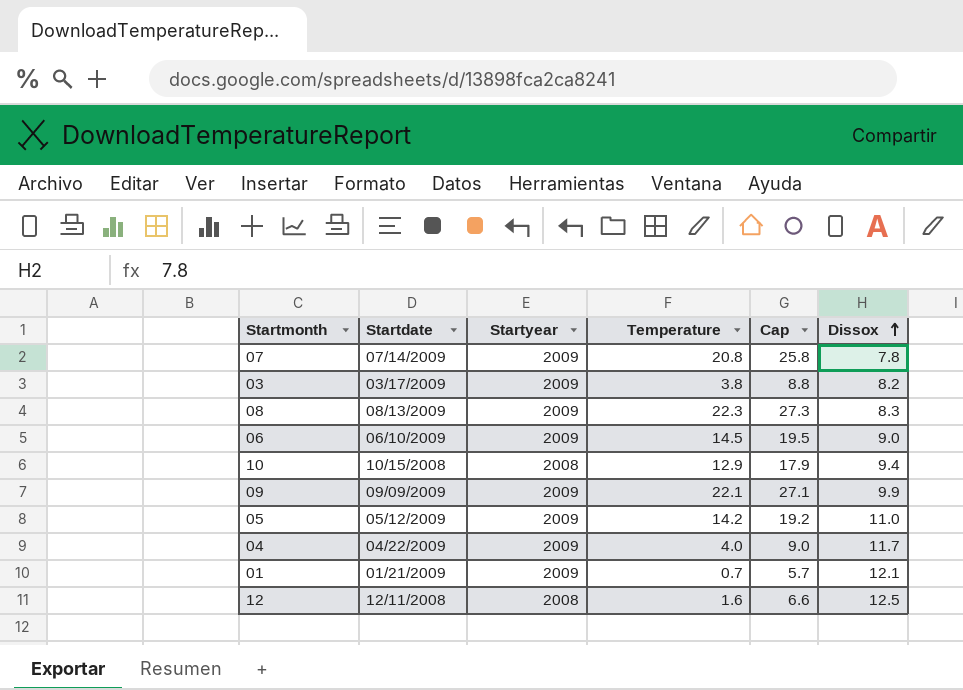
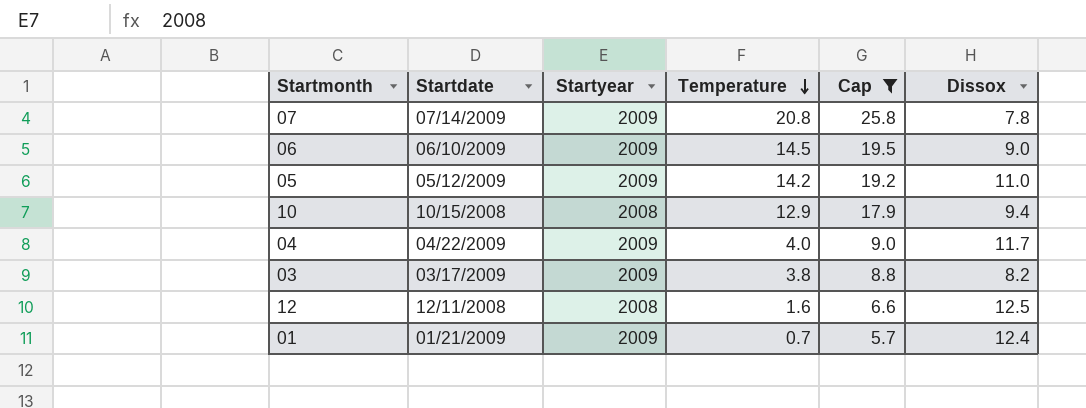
filter: none -> Cap <= 25.8
row order: Dissox ascending -> Temperature descending
01 | Dissox: 12.1 -> 12.4

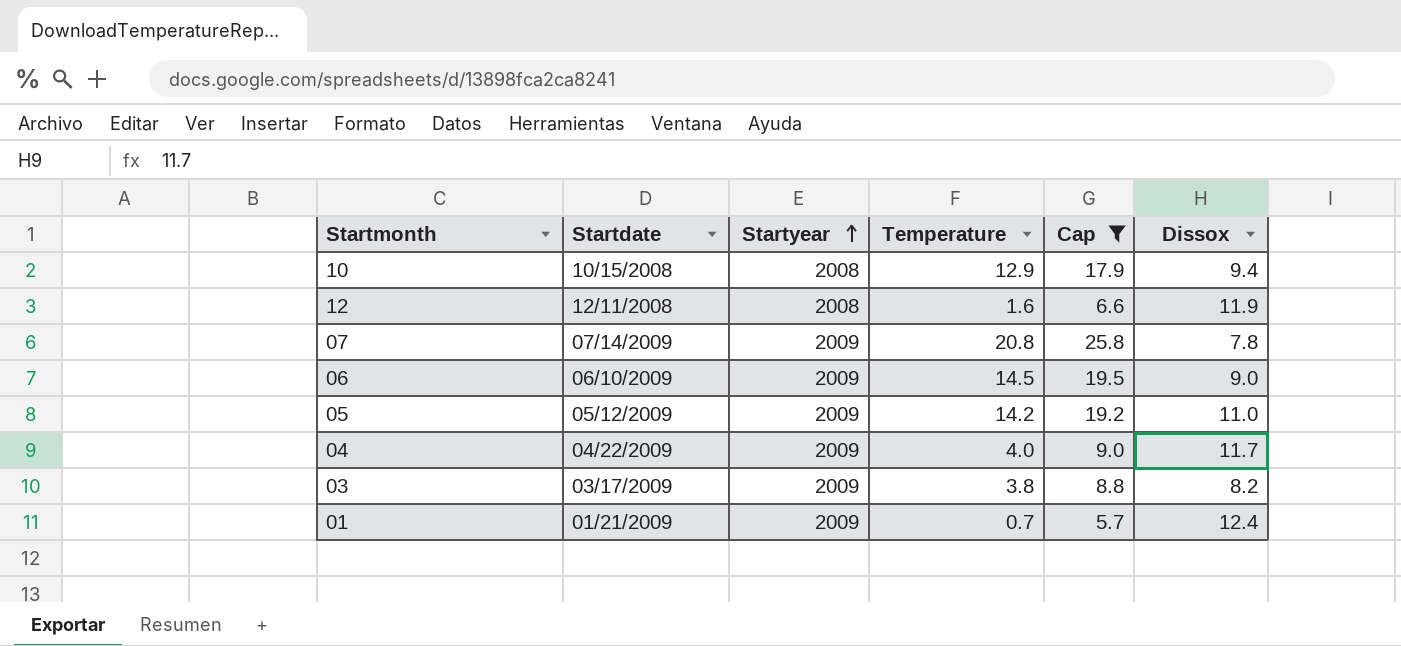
row order: Temperature descending -> Startyear ascending
12 | Dissox: 12.5 -> 11.9

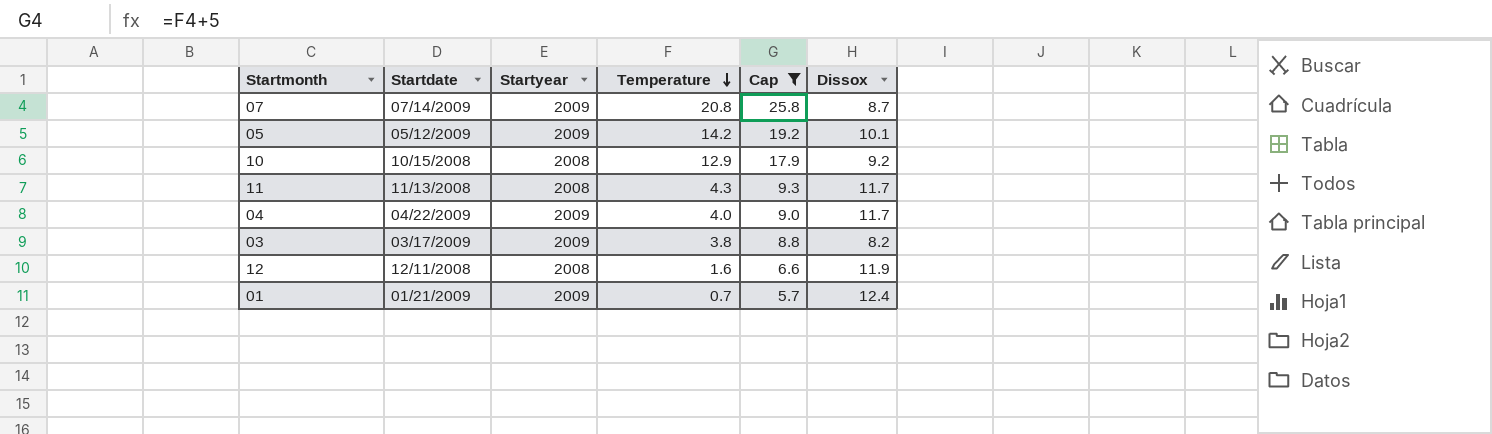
row order: Startyear ascending -> Temperature descending
row 06: 06/10/2009 | 2009 | 14.5 | 19.5 | 9.0 -> none
07 | Dissox: 7.8 -> 8.7
05 | Dissox: 11.0 -> 10.1
10 | Dissox: 9.4 -> 9.2
row 11: none -> 11/13/2008 | 2008 | 4.3 | 9.3 | 11.7

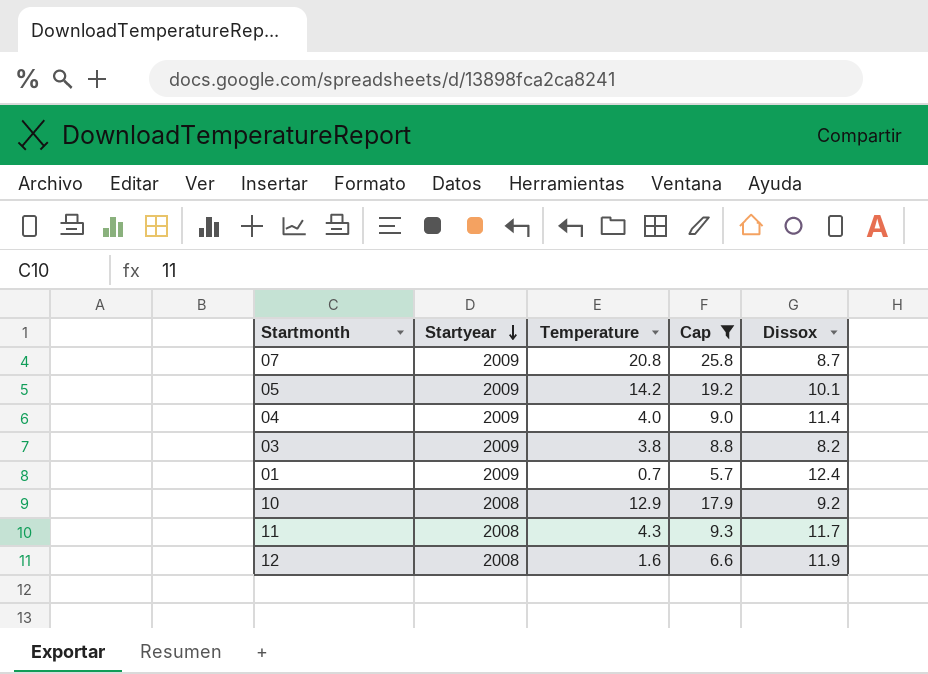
row order: Temperature descending -> Startyear descending
column Startdate | position: 2 -> none
04 | Dissox: 11.7 -> 11.4

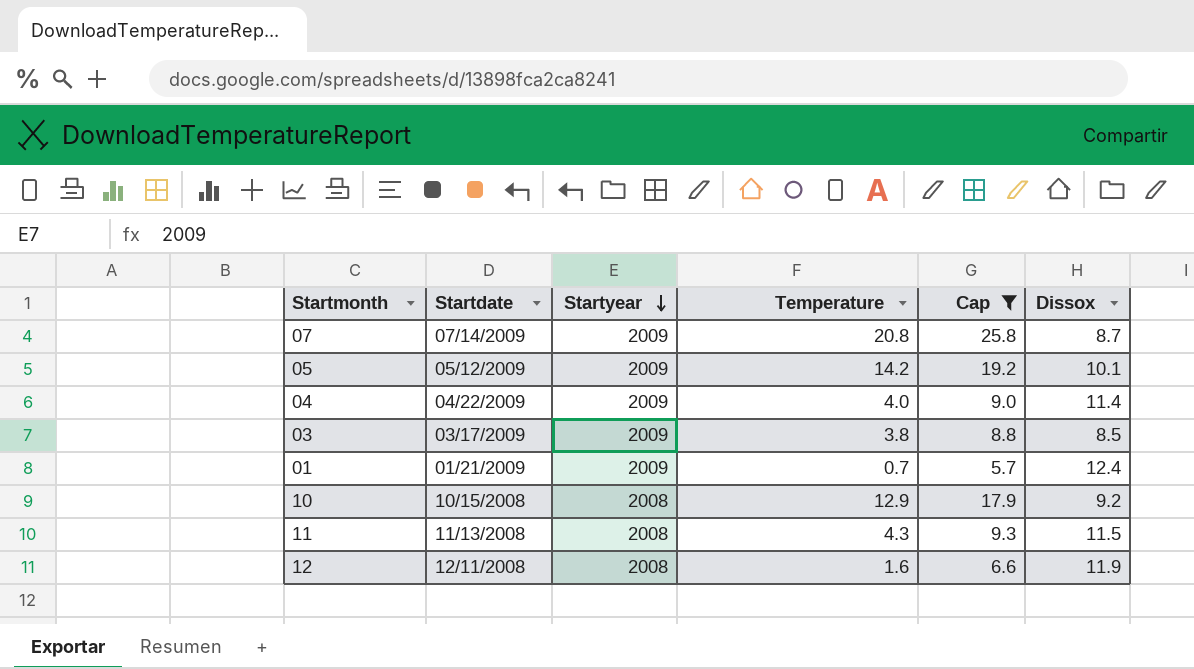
column Startdate | position: none -> 2
03 | Dissox: 8.2 -> 8.5
11 | Dissox: 11.7 -> 11.5

